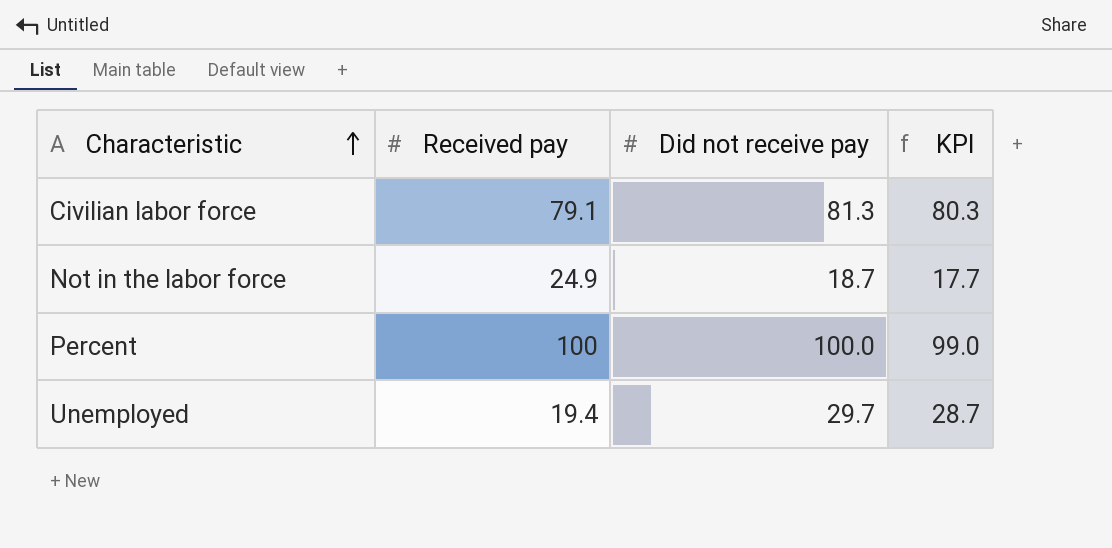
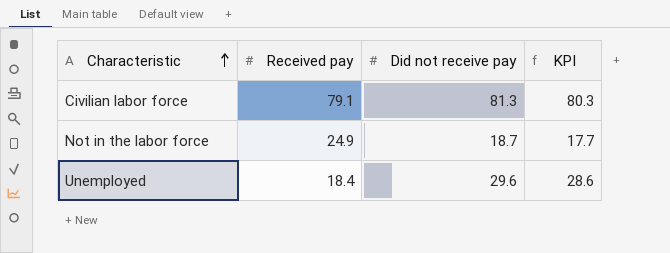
row Percent: 100 | 100.0 | 99.0 -> none
Unemployed | Received pay: 19.4 -> 18.4
Unemployed | Did not receive pay: 29.7 -> 29.6
Unemployed | KPI: 28.7 -> 28.6

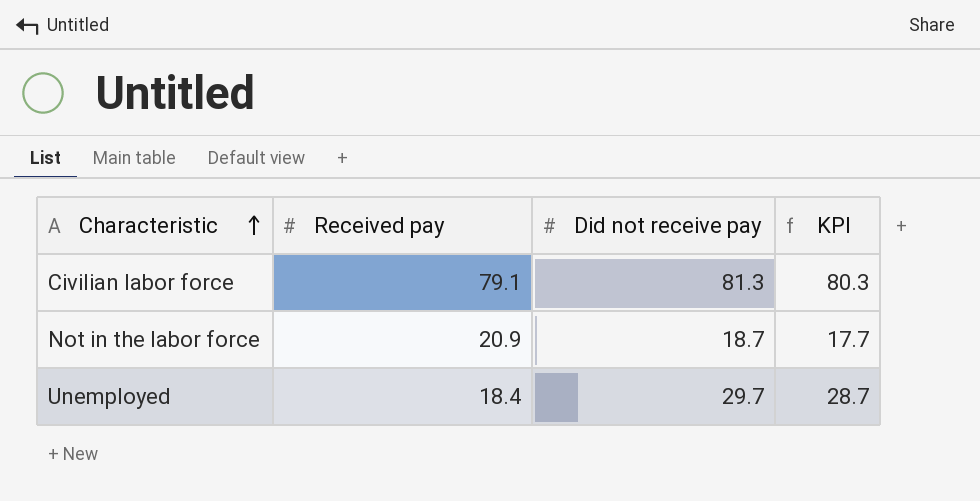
Not in the labor force | Received pay: 24.9 -> 20.9
Unemployed | Did not receive pay: 29.6 -> 29.7
Unemployed | KPI: 28.6 -> 28.7

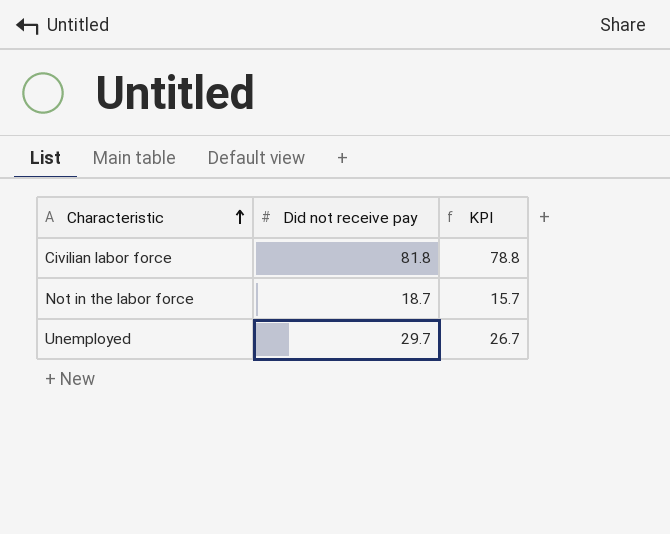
column Received pay | position: 2 -> none
column KPI | formula: [Did not receive pay] - 1 -> [Did not receive pay] - 3
Civilian labor force | Did not receive pay: 81.3 -> 81.8

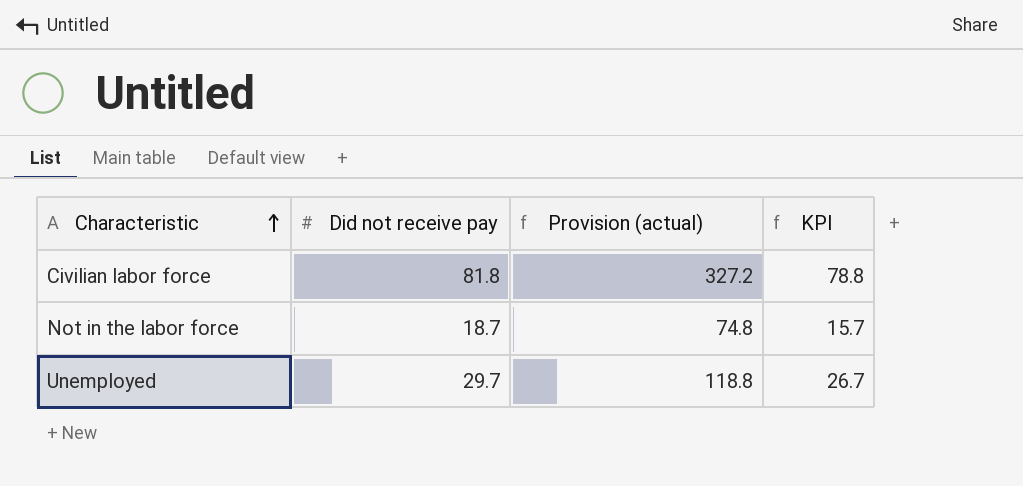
column Provision (actual) | formula: none -> [Did not receive pay] * 4

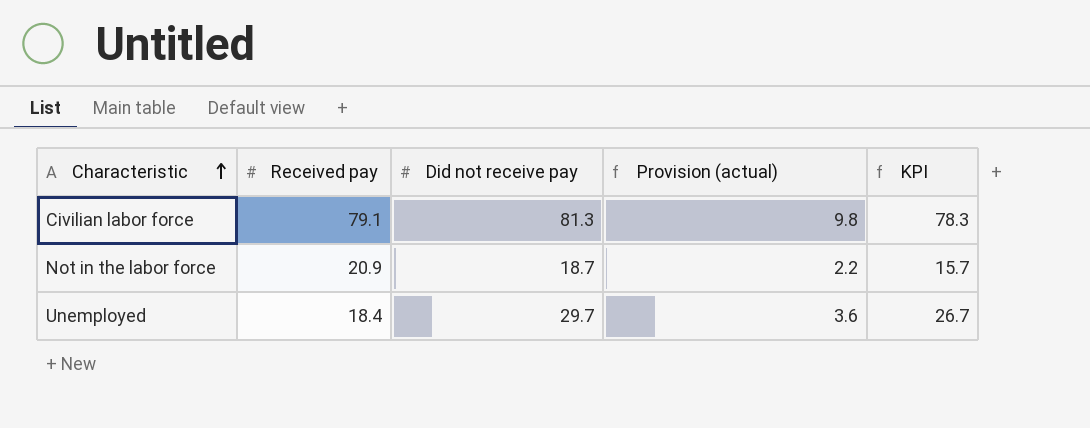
column Received pay | position: none -> 2
column Provision (actual) | formula: [Did not receive pay] * 4 -> [Did not receive pay] * 0.12
Civilian labor force | Did not receive pay: 81.8 -> 81.3
Civilian labor force | KPI: 78.8 -> 78.3

